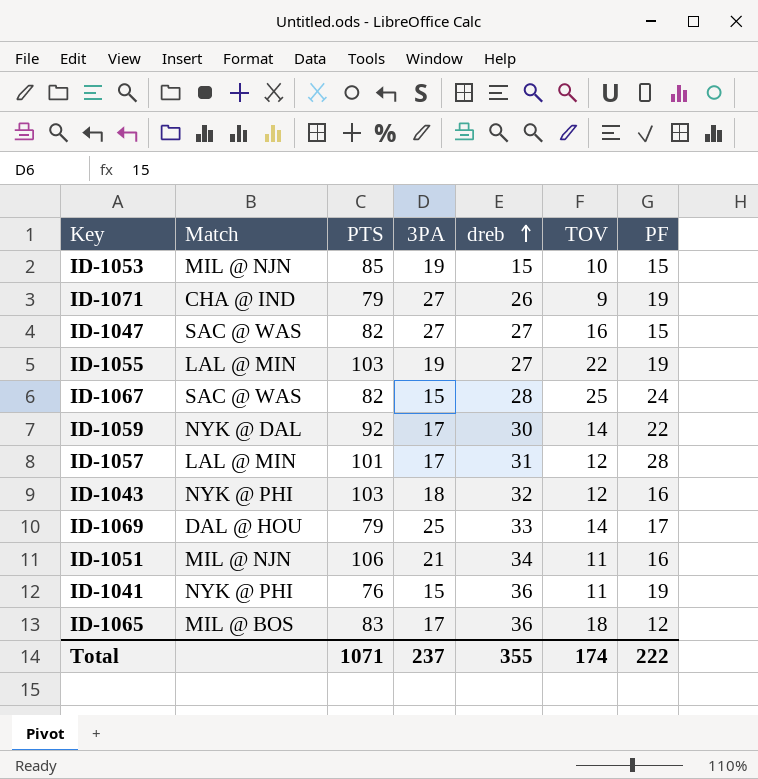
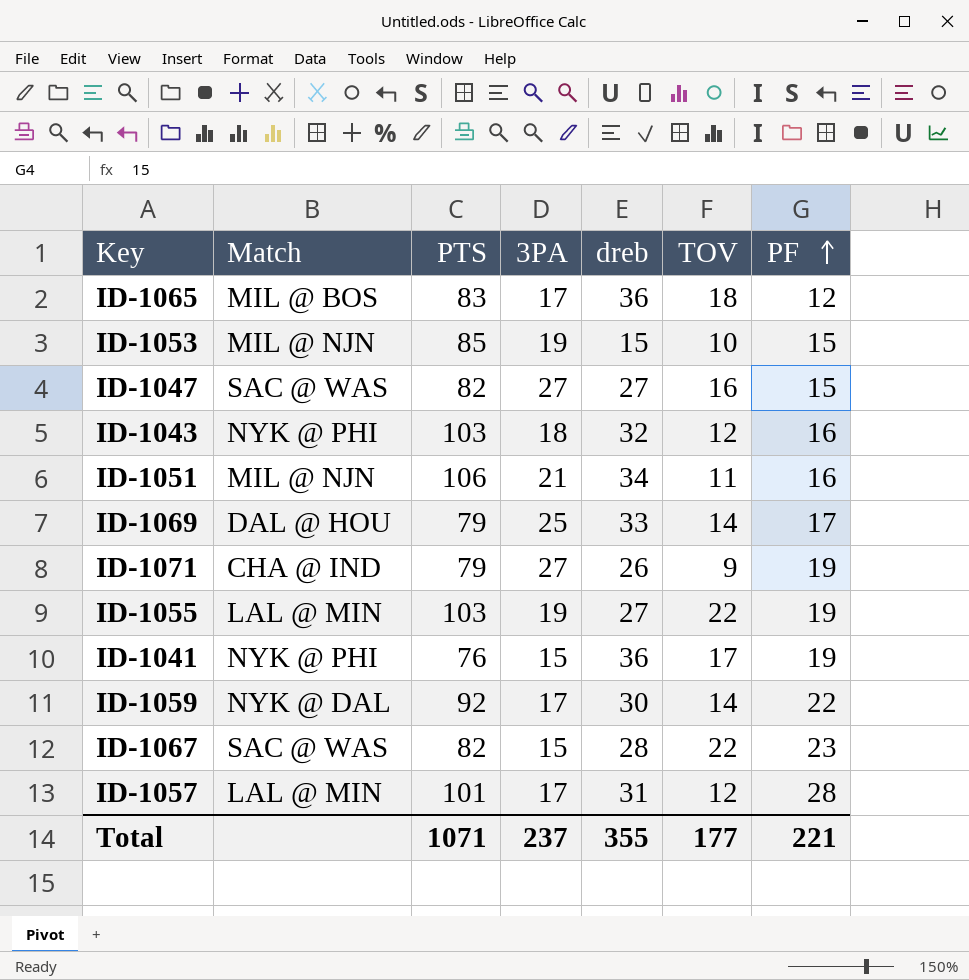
row order: dreb ascending -> PF ascending
ID-1041 | TOV: 11 -> 17
ID-1067 | TOV: 25 -> 22
ID-1067 | PF: 24 -> 23
Total | TOV: 174 -> 177
Total | PF: 222 -> 221

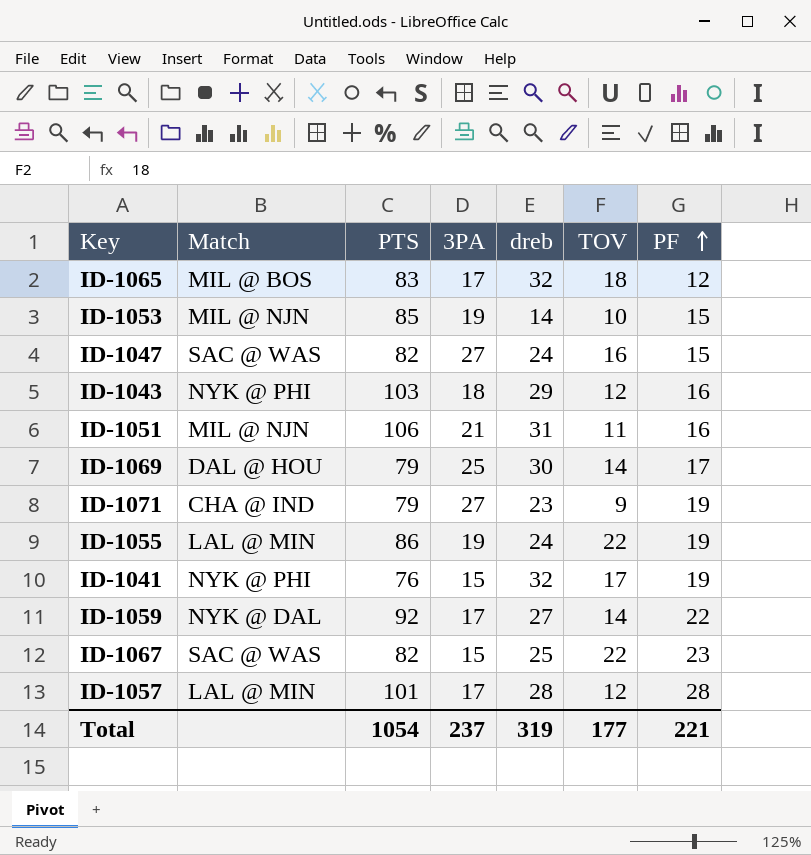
ID-1065 | dreb: 36 -> 32
ID-1053 | dreb: 15 -> 14
ID-1047 | dreb: 27 -> 24
ID-1043 | dreb: 32 -> 29
ID-1051 | dreb: 34 -> 31
ID-1069 | dreb: 33 -> 30
ID-1071 | dreb: 26 -> 23
ID-1055 | PTS: 103 -> 86
ID-1055 | dreb: 27 -> 24
ID-1041 | dreb: 36 -> 32
ID-1059 | dreb: 30 -> 27
ID-1067 | dreb: 28 -> 25
ID-1057 | dreb: 31 -> 28
Total | PTS: 1071 -> 1054
Total | dreb: 355 -> 319

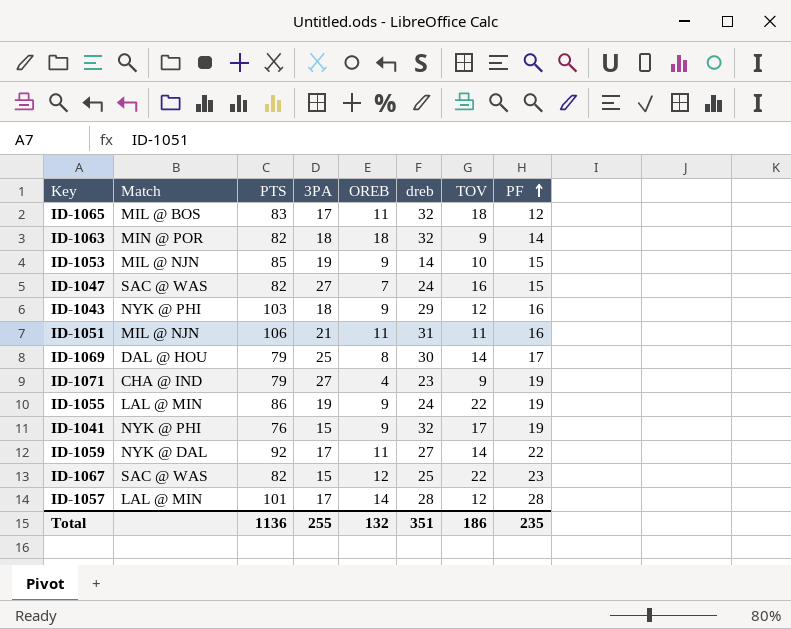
column OREB | position: none -> 5
row ID-1063: none -> MIN @ POR | 82 | 18 | 18 | 32 | 9 | 14
Total | PTS: 1054 -> 1136
Total | 3PA: 237 -> 255
Total | dreb: 319 -> 351
Total | TOV: 177 -> 186
Total | PF: 221 -> 235

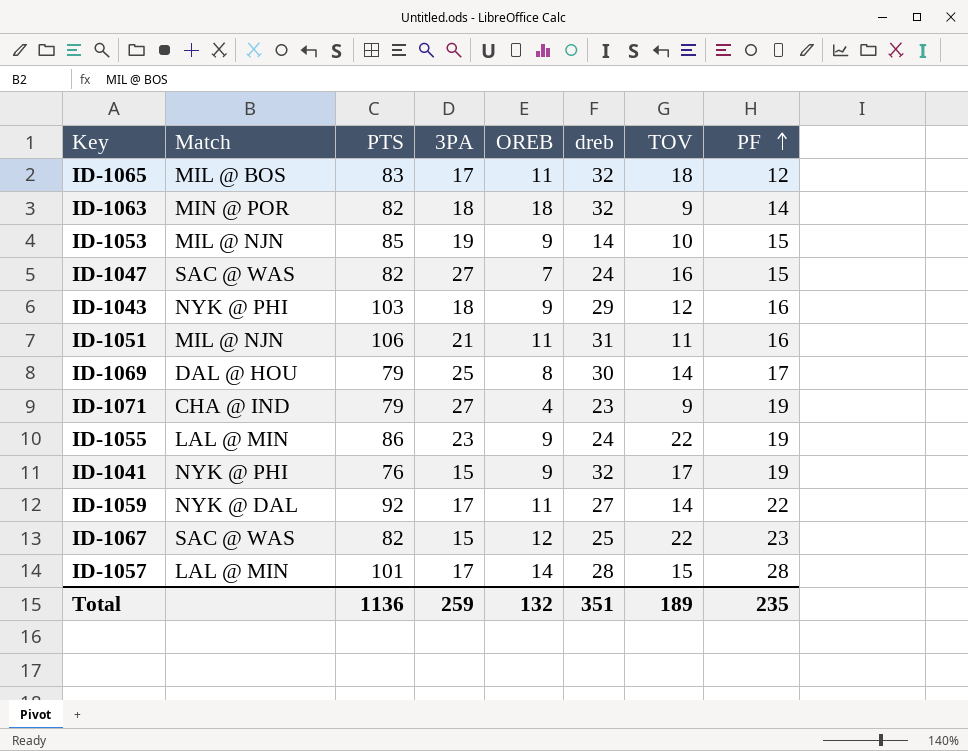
ID-1055 | 3PA: 19 -> 23
ID-1057 | TOV: 12 -> 15
Total | 3PA: 255 -> 259
Total | TOV: 186 -> 189

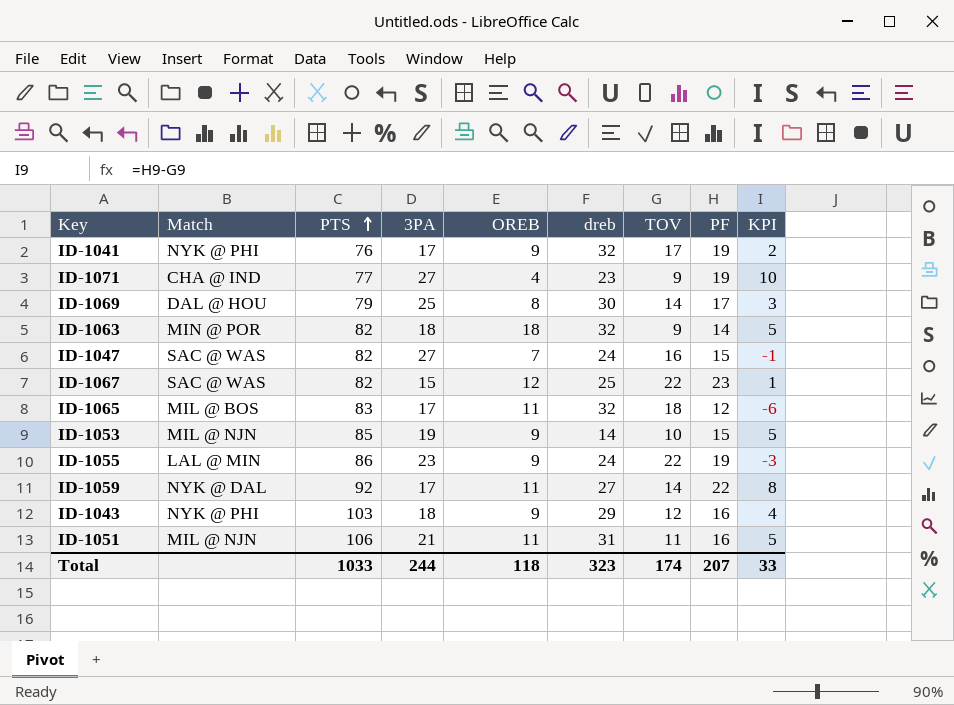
row order: PF ascending -> PTS ascending
column KPI | formula: none -> [PF] - [TOV]
row ID-1057: LAL @ MIN | 101 | 17 | 14 | 28 | 15 | 28 -> none
ID-1041 | 3PA: 15 -> 17
ID-1071 | PTS: 79 -> 77
Total | PTS: 1136 -> 1033
Total | 3PA: 259 -> 244
Total | OREB: 132 -> 118
Total | dreb: 351 -> 323
Total | TOV: 189 -> 174
Total | PF: 235 -> 207

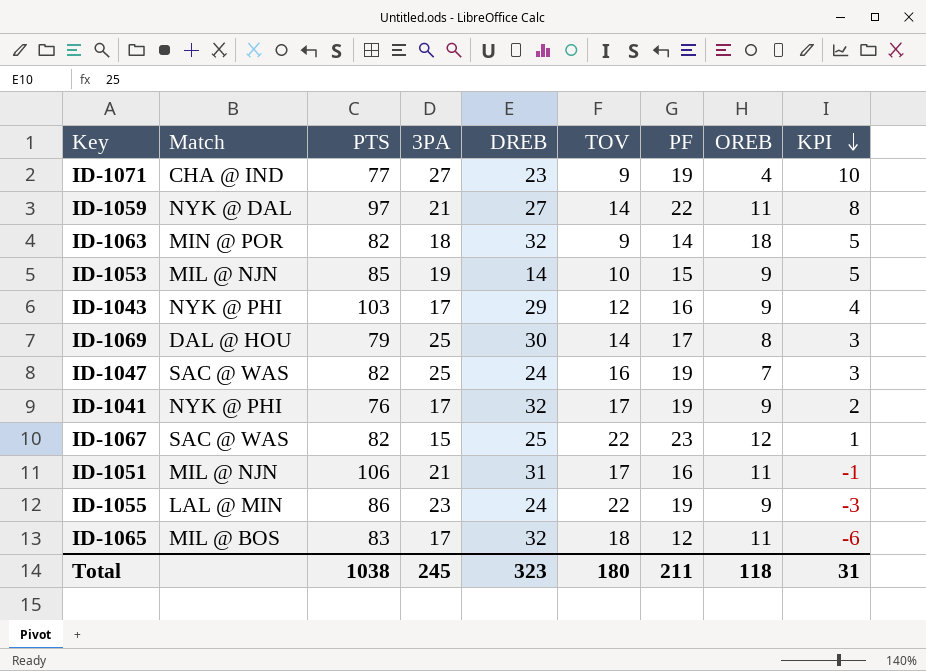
row order: PTS ascending -> KPI descending
column name: dreb -> DREB
column OREB | position: 5 -> 8
ID-1059 | PTS: 92 -> 97
ID-1059 | 3PA: 17 -> 21
ID-1043 | 3PA: 18 -> 17
ID-1047 | 3PA: 27 -> 25
ID-1047 | PF: 15 -> 19
ID-1047 | KPI: -1 -> 3
ID-1051 | TOV: 11 -> 17
ID-1051 | KPI: 5 -> -1
Total | PTS: 1033 -> 1038
Total | 3PA: 244 -> 245
Total | TOV: 174 -> 180
Total | PF: 207 -> 211
Total | KPI: 33 -> 31

